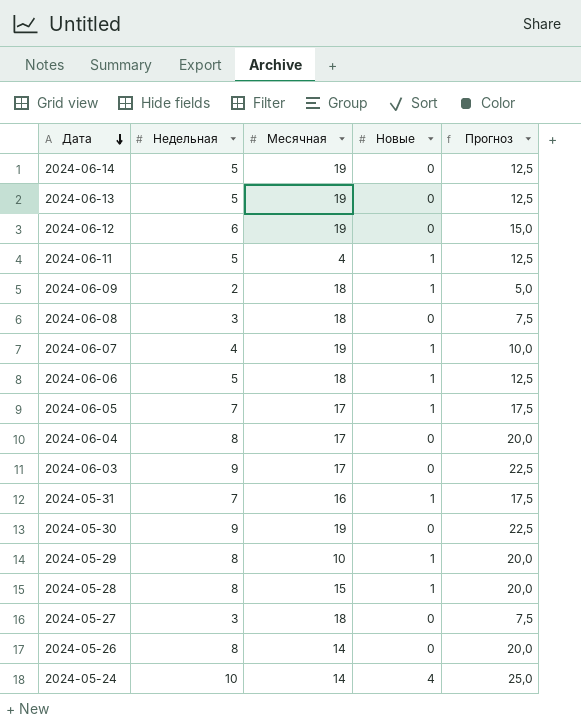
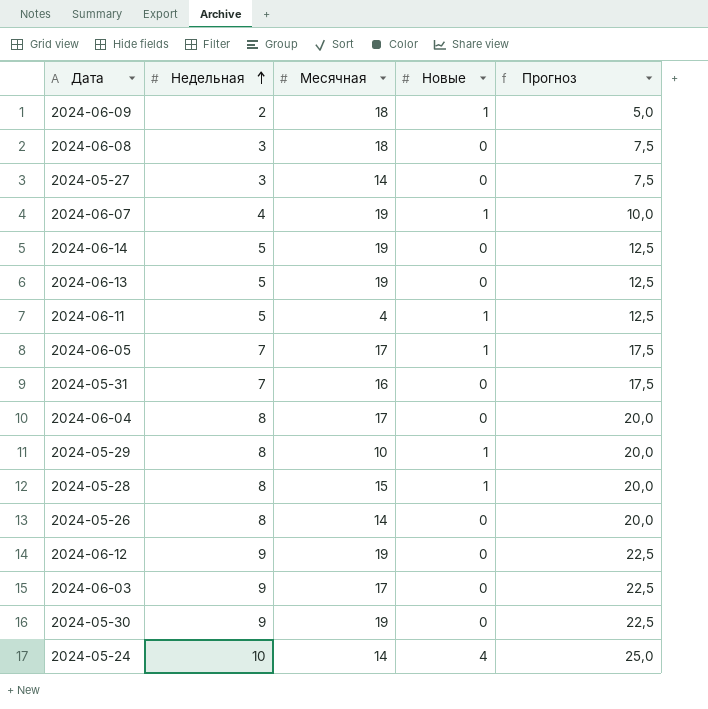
row order: Дата descending -> Недельная ascending
row 2024-06-06: 5 | 18 | 1 | 12,5 -> none
2024-05-27 | Месячная: 18 -> 14
2024-05-31 | Новые: 1 -> 0
2024-06-12 | Недельная: 6 -> 9
2024-06-12 | Прогноз: 15,0 -> 22,5

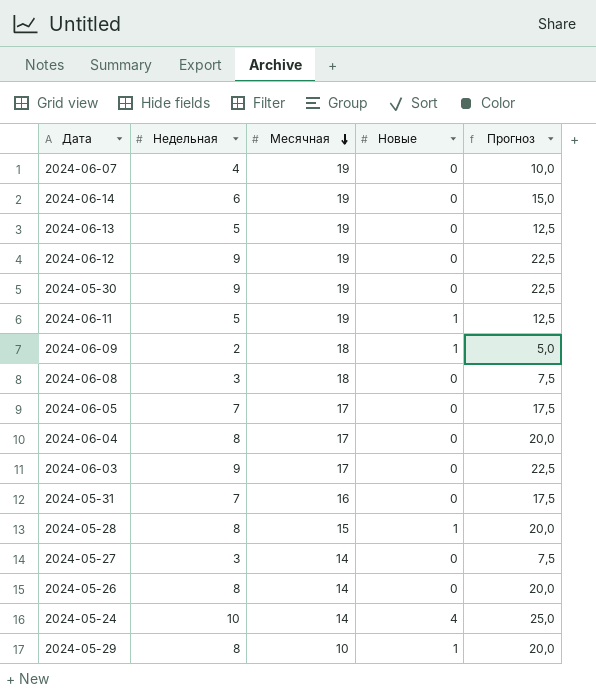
row order: Недельная ascending -> Месячная descending
2024-06-07 | Новые: 1 -> 0
2024-06-14 | Недельная: 5 -> 6
2024-06-14 | Прогноз: 12,5 -> 15,0
2024-06-11 | Месячная: 4 -> 19
2024-06-05 | Новые: 1 -> 0

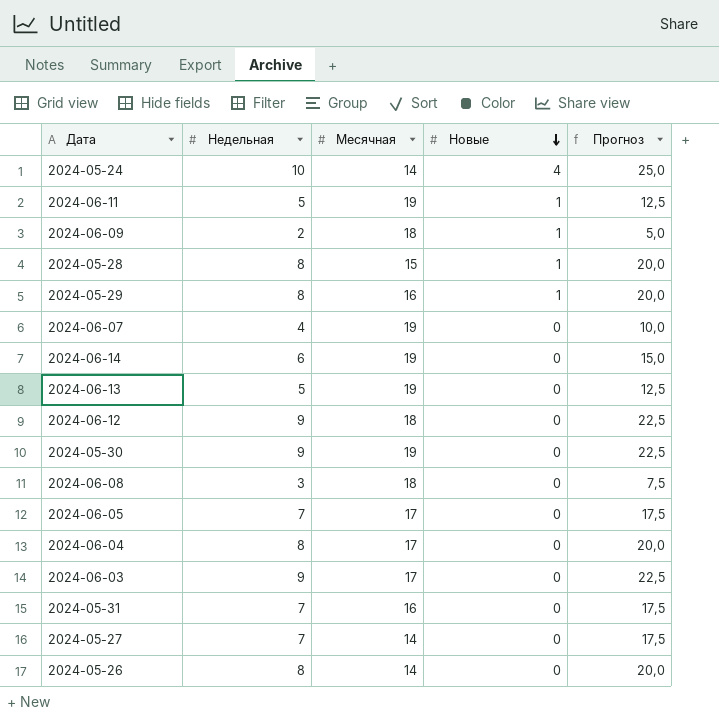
row order: Месячная descending -> Новые descending
2024-05-29 | Месячная: 10 -> 16
2024-06-12 | Месячная: 19 -> 18
2024-05-27 | Недельная: 3 -> 7
2024-05-27 | Прогноз: 7,5 -> 17,5

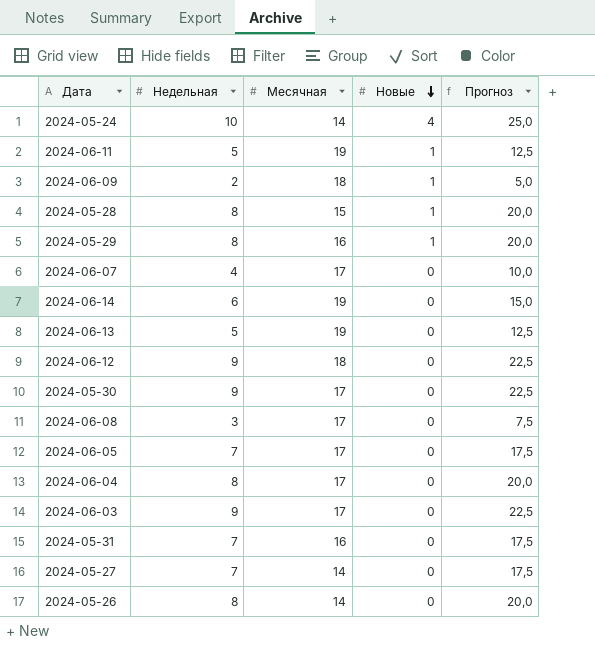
2024-06-07 | Месячная: 19 -> 17
2024-05-30 | Месячная: 19 -> 17
2024-06-08 | Месячная: 18 -> 17

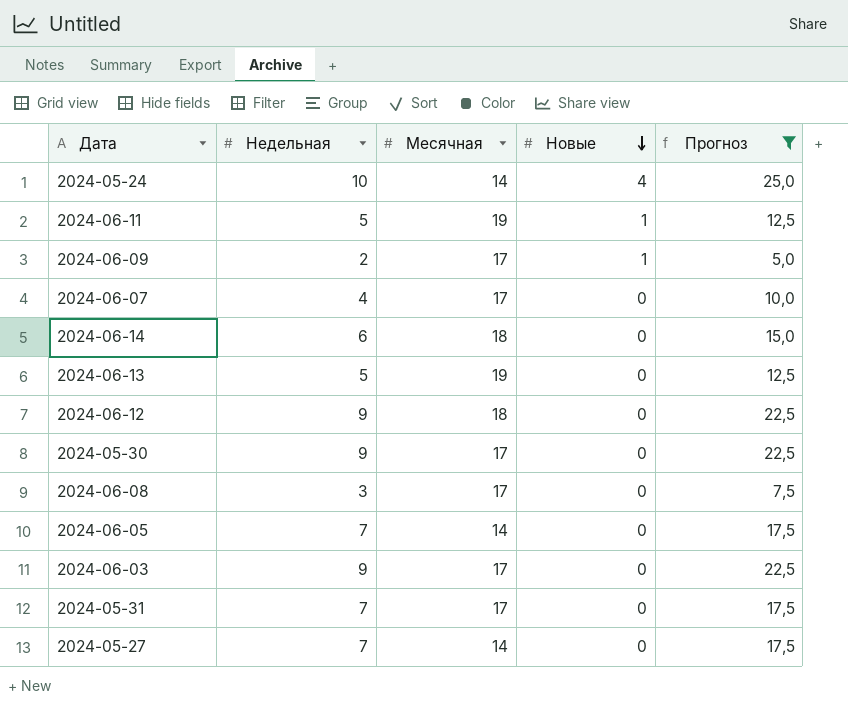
filter: none -> Прогноз != 20,0
2024-06-09 | Месячная: 18 -> 17
2024-06-14 | Месячная: 19 -> 18
2024-06-05 | Месячная: 17 -> 14
2024-05-31 | Месячная: 16 -> 17

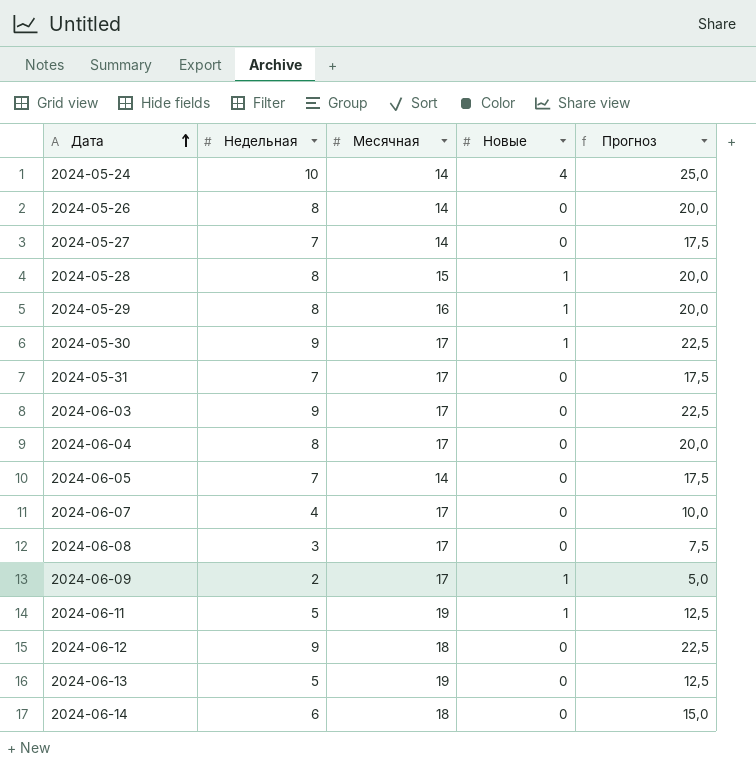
filter: Прогноз != 20,0 -> none
row order: Новые descending -> Дата ascending
2024-05-30 | Новые: 0 -> 1

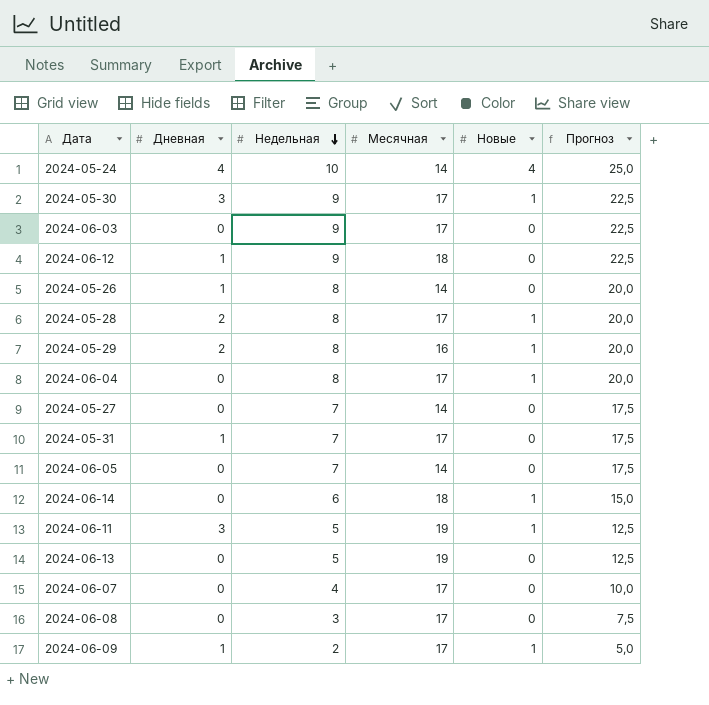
row order: Дата ascending -> Недельная descending
column Дневная | position: none -> 2
2024-05-28 | Месячная: 15 -> 17
2024-06-04 | Новые: 0 -> 1
2024-06-14 | Новые: 0 -> 1

